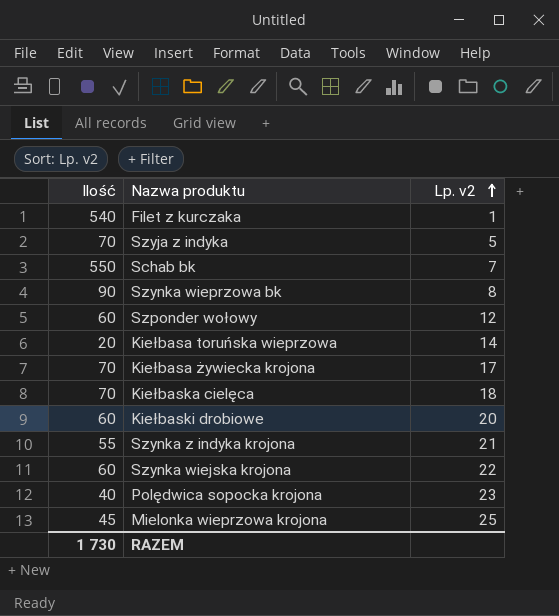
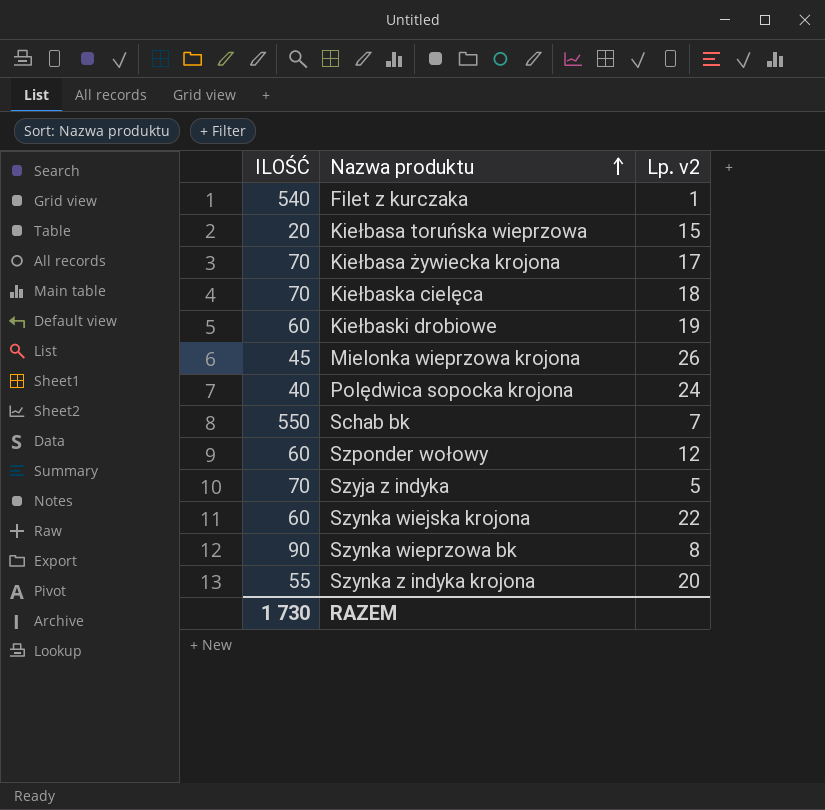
row order: Lp. v2 ascending -> Nazwa produktu ascending
column name: Ilość -> ILOŚĆ
Kiełbasa toruńska wieprzowa | Lp. v2: 14 -> 15
Kiełbaski drobiowe | Lp. v2: 20 -> 19
Mielonka wieprzowa krojona | Lp. v2: 25 -> 26
Polędwica sopocka krojona | Lp. v2: 23 -> 24
Szynka z indyka krojona | Lp. v2: 21 -> 20

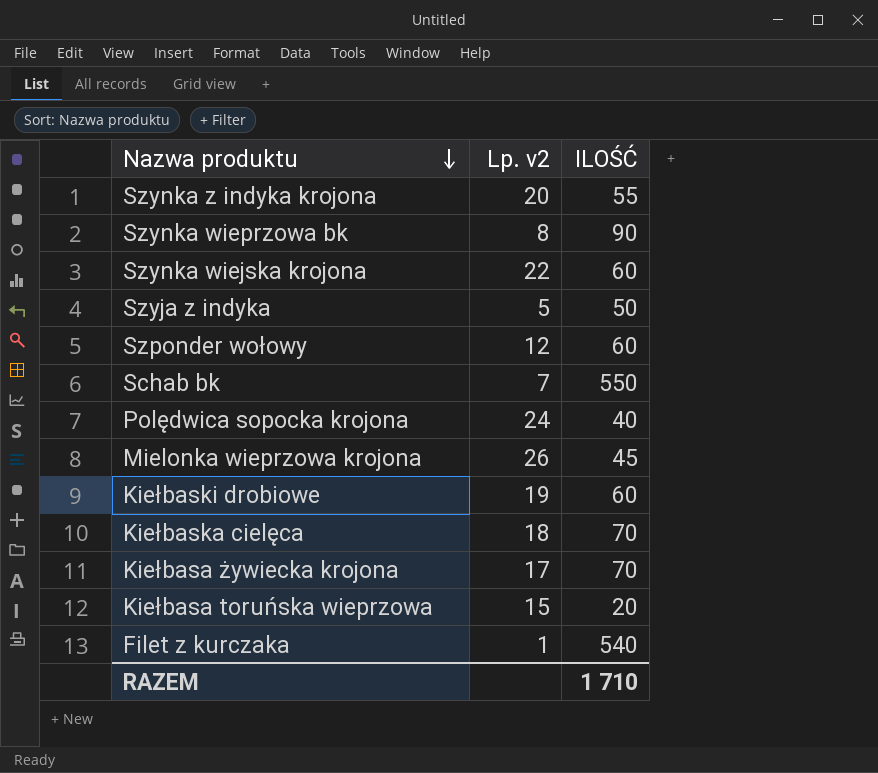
row order: Nazwa produktu ascending -> Nazwa produktu descending
column ILOŚĆ | position: 1 -> 3
Szyja z indyka | ILOŚĆ: 70 -> 50
RAZEM | ILOŚĆ: 1 730 -> 1 710

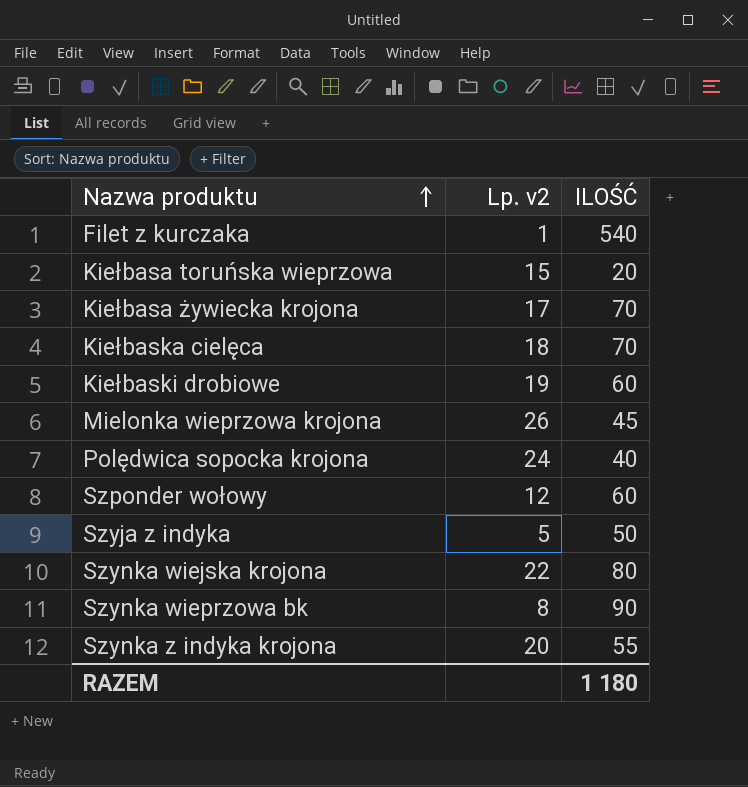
row order: Nazwa produktu descending -> Nazwa produktu ascending
row Schab bk: 7 | 550 -> none
Szynka wiejska krojona | ILOŚĆ: 60 -> 80
RAZEM | ILOŚĆ: 1 710 -> 1 180

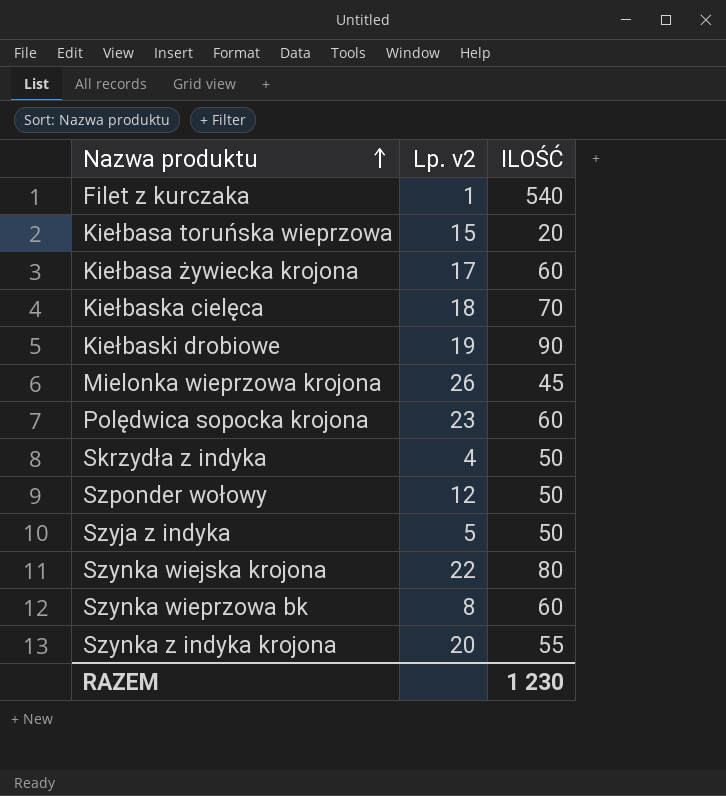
Kiełbasa żywiecka krojona | ILOŚĆ: 70 -> 60
Kiełbaski drobiowe | ILOŚĆ: 60 -> 90
Polędwica sopocka krojona | Lp. v2: 24 -> 23
Polędwica sopocka krojona | ILOŚĆ: 40 -> 60
row Skrzydła z indyka: none -> 4 | 50
Szponder wołowy | ILOŚĆ: 60 -> 50
Szynka wieprzowa bk | ILOŚĆ: 90 -> 60
RAZEM | ILOŚĆ: 1 180 -> 1 230

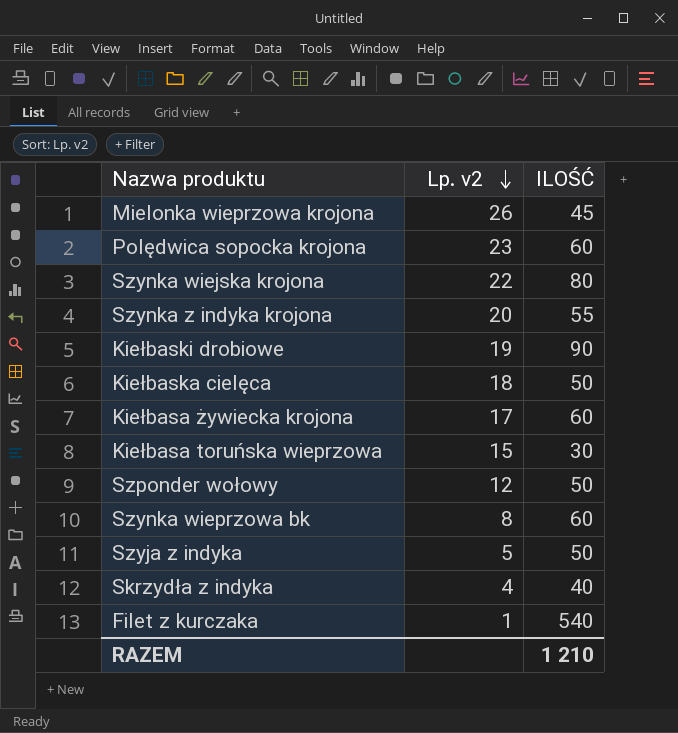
row order: Nazwa produktu ascending -> Lp. v2 descending
Kiełbaska cielęca | ILOŚĆ: 70 -> 50
Kiełbasa toruńska wieprzowa | ILOŚĆ: 20 -> 30
Skrzydła z indyka | ILOŚĆ: 50 -> 40
RAZEM | ILOŚĆ: 1 230 -> 1 210

